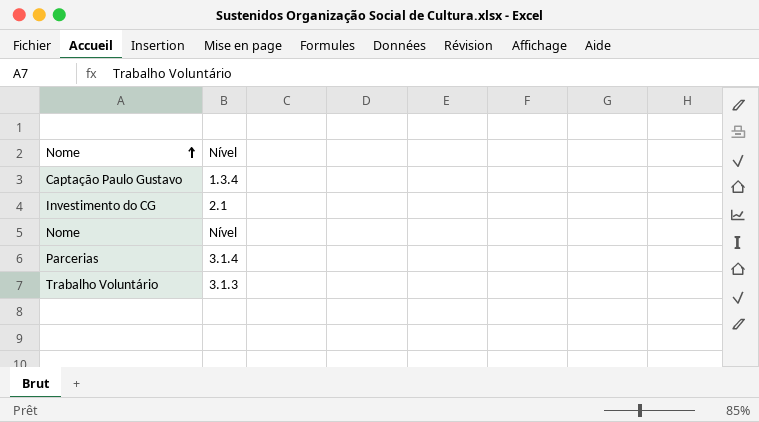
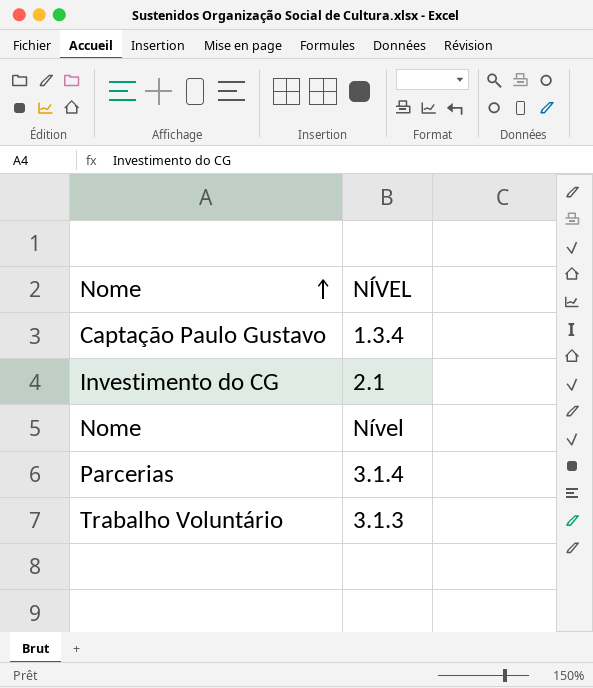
column name: Nível -> NÍVEL

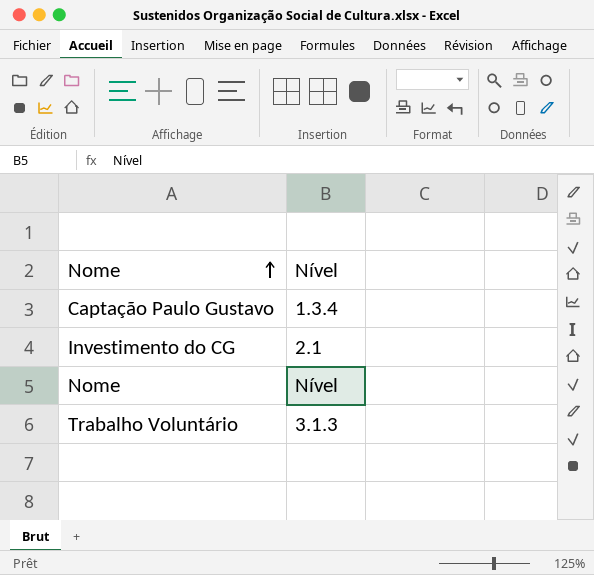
column name: NÍVEL -> Nível
row Parcerias: 3.1.4 -> none

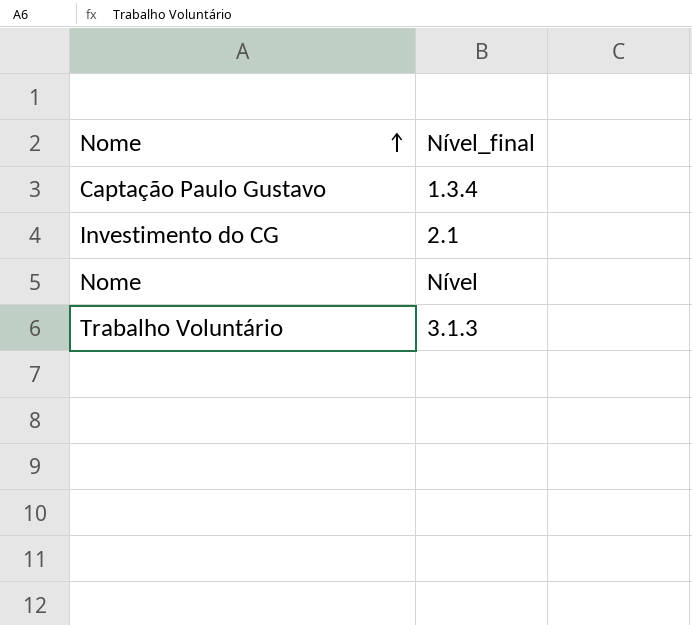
column name: Nível -> Nível_final

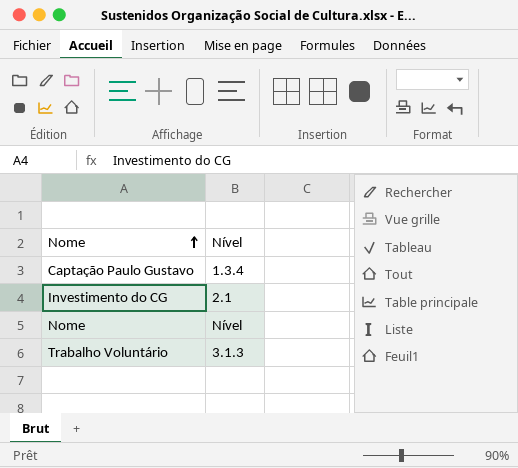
column name: Nível_final -> Nível

